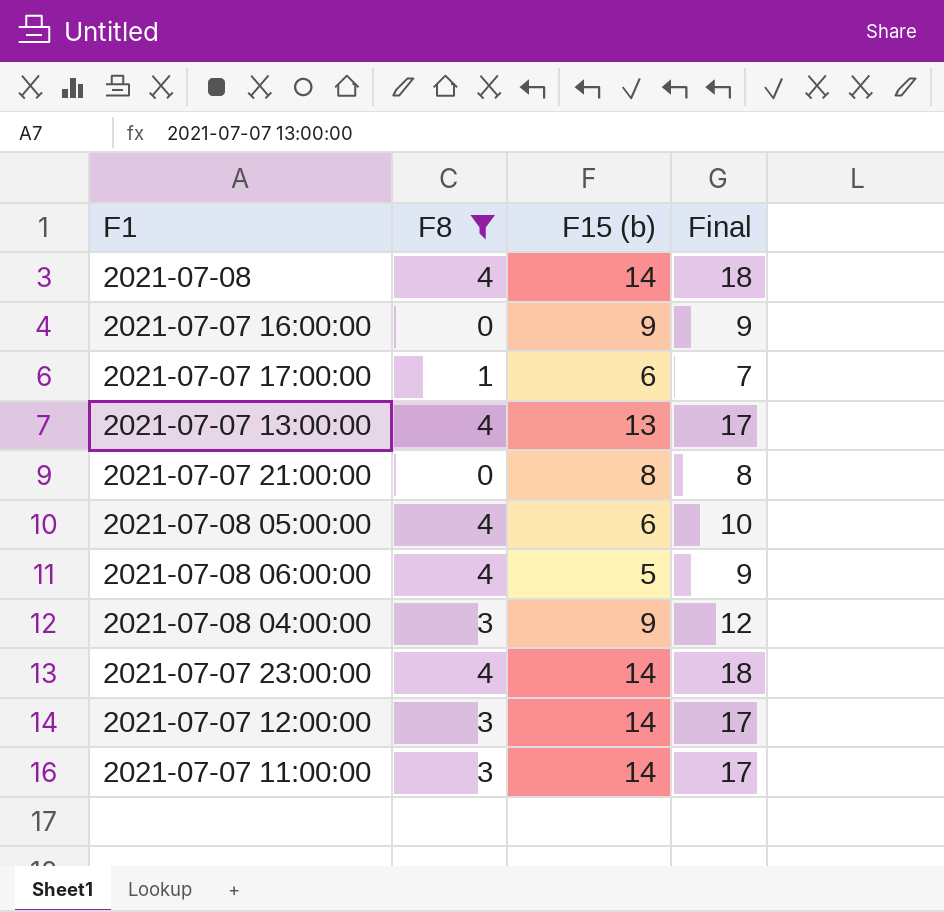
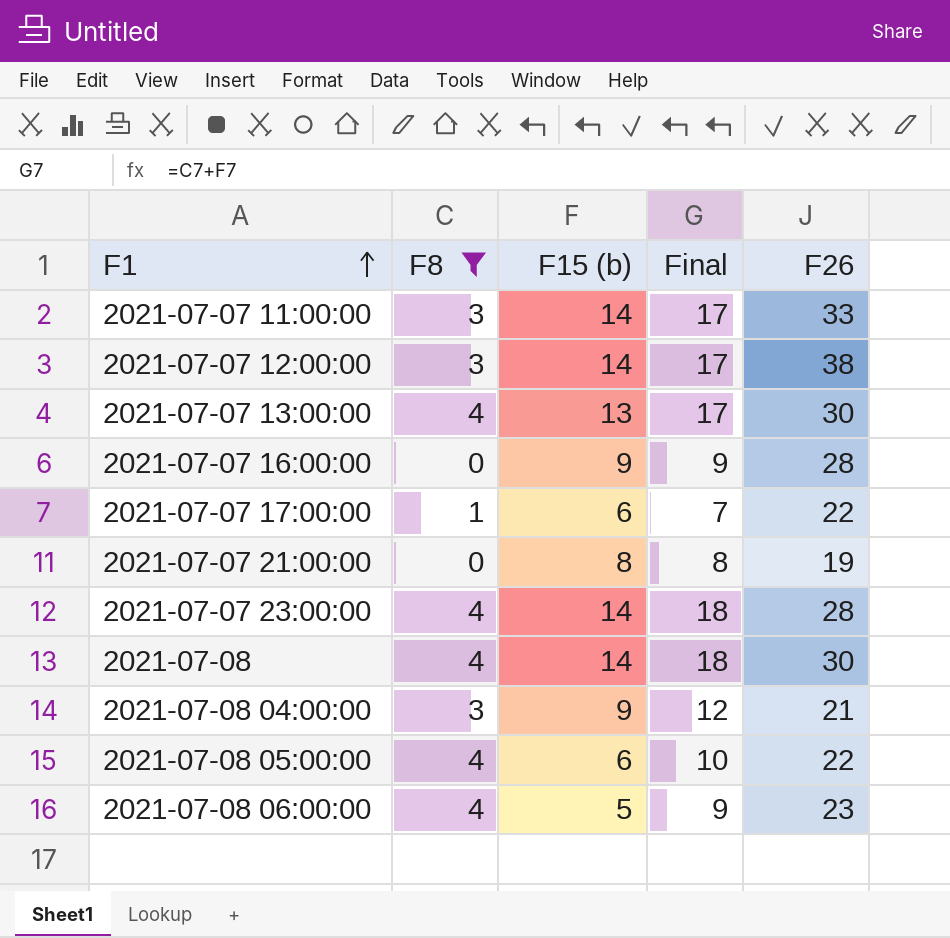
row order: none -> F1 ascending
column F26 | position: none -> 5

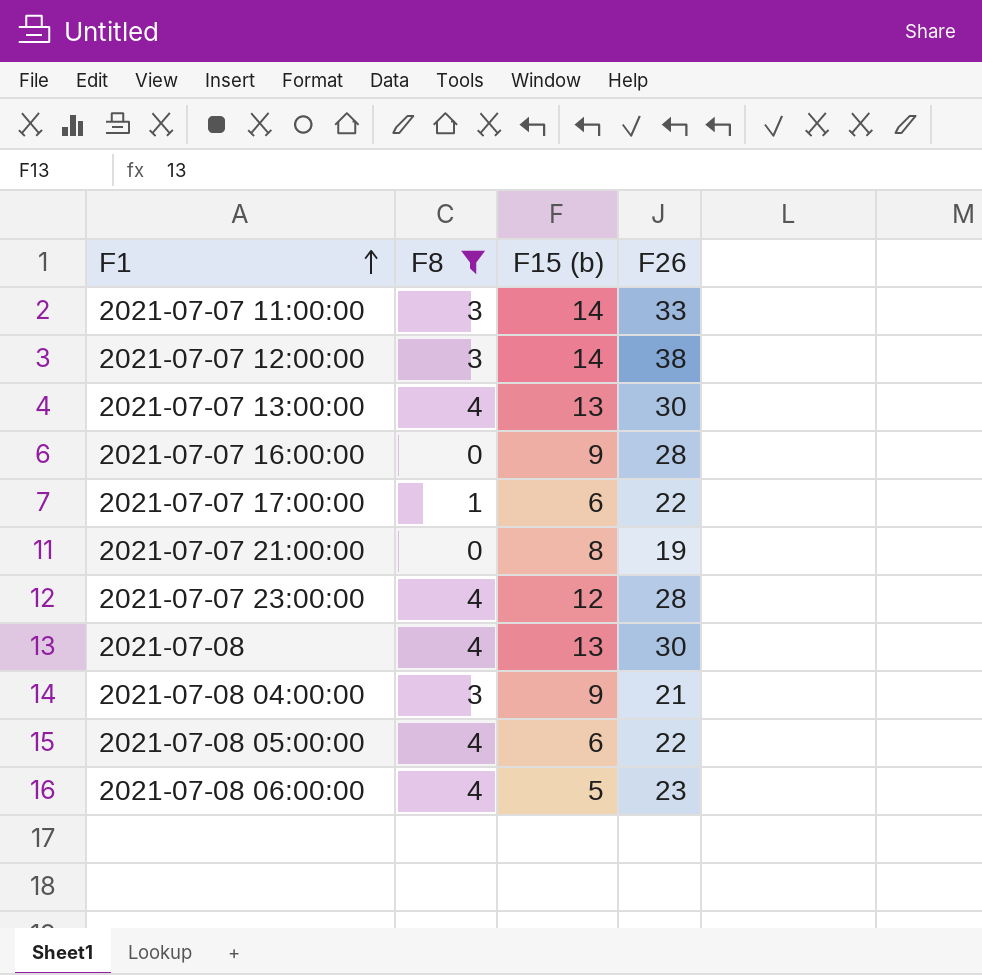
column Final | formula: [F8] + [F15 (b)] -> none
2021-07-07 23:00:00 | F15 (b): 14 -> 12
2021-07-08 | F15 (b): 14 -> 13

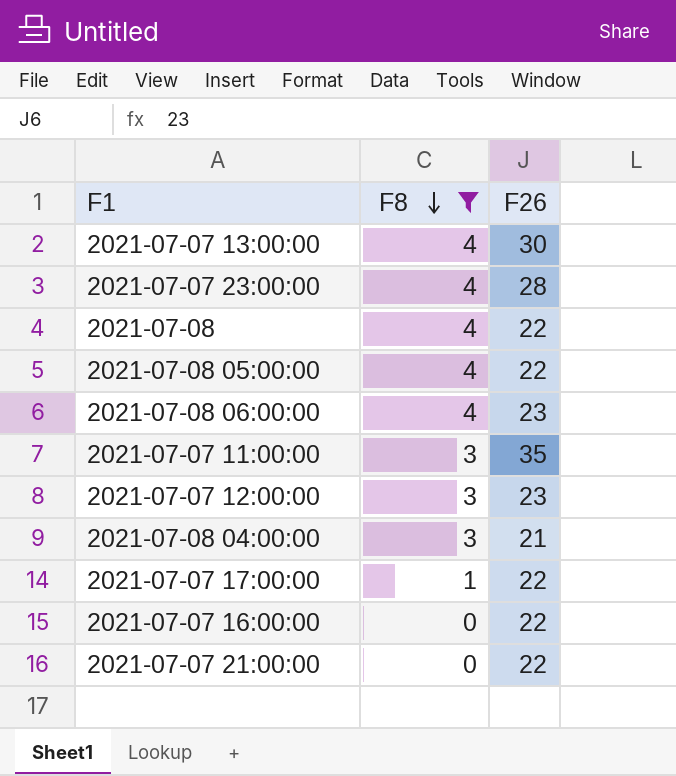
row order: F1 ascending -> F8 descending
column F15 (b) | position: 3 -> none
2021-07-08 | F26: 30 -> 22
2021-07-07 11:00:00 | F26: 33 -> 35
2021-07-07 12:00:00 | F26: 38 -> 23
2021-07-07 16:00:00 | F26: 28 -> 22
2021-07-07 21:00:00 | F26: 19 -> 22

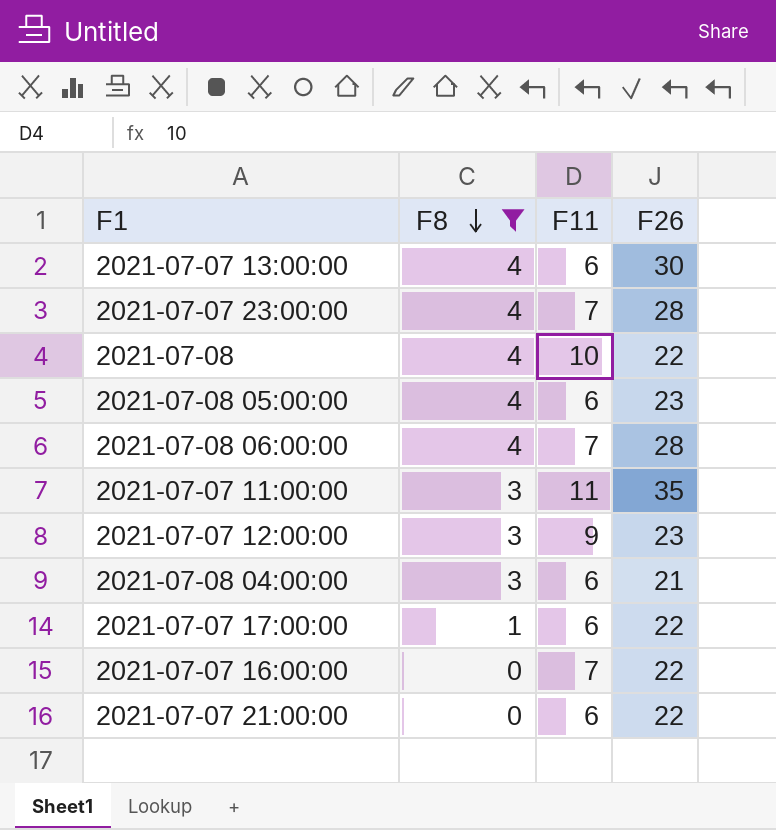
column F11 | position: none -> 3
2021-07-08 05:00:00 | F26: 22 -> 23
2021-07-08 06:00:00 | F26: 23 -> 28

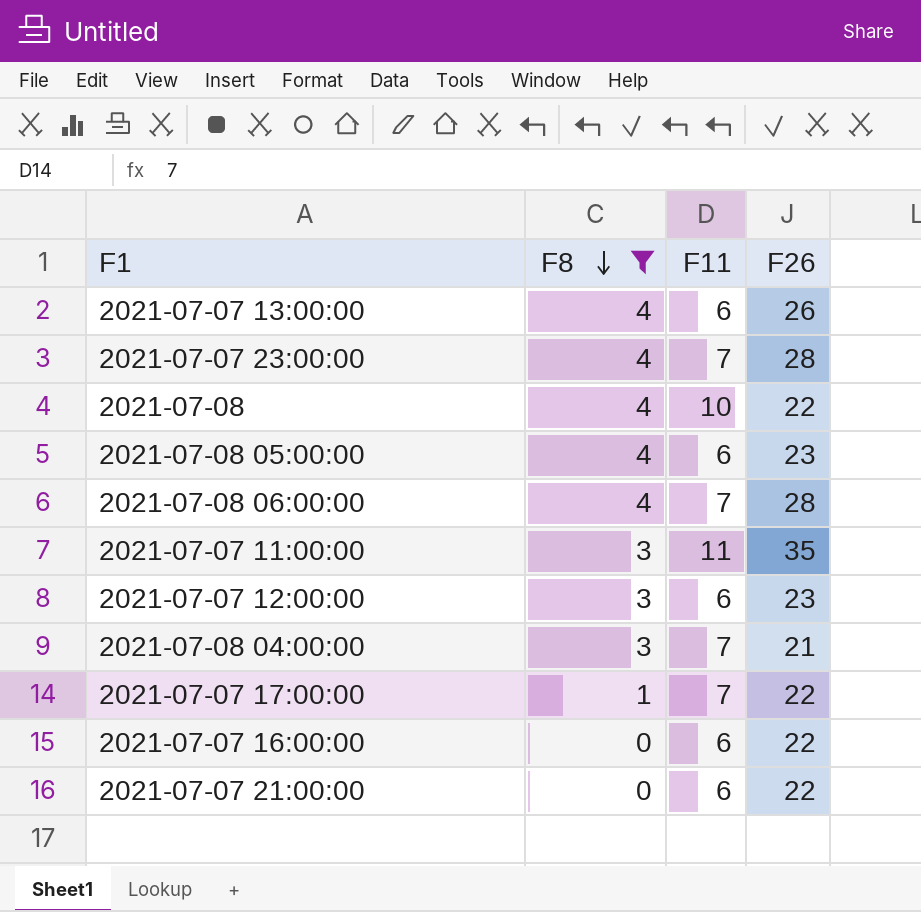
2021-07-07 13:00:00 | F26: 30 -> 26
2021-07-07 12:00:00 | F11: 9 -> 6
2021-07-08 04:00:00 | F11: 6 -> 7
2021-07-07 17:00:00 | F11: 6 -> 7
2021-07-07 16:00:00 | F11: 7 -> 6

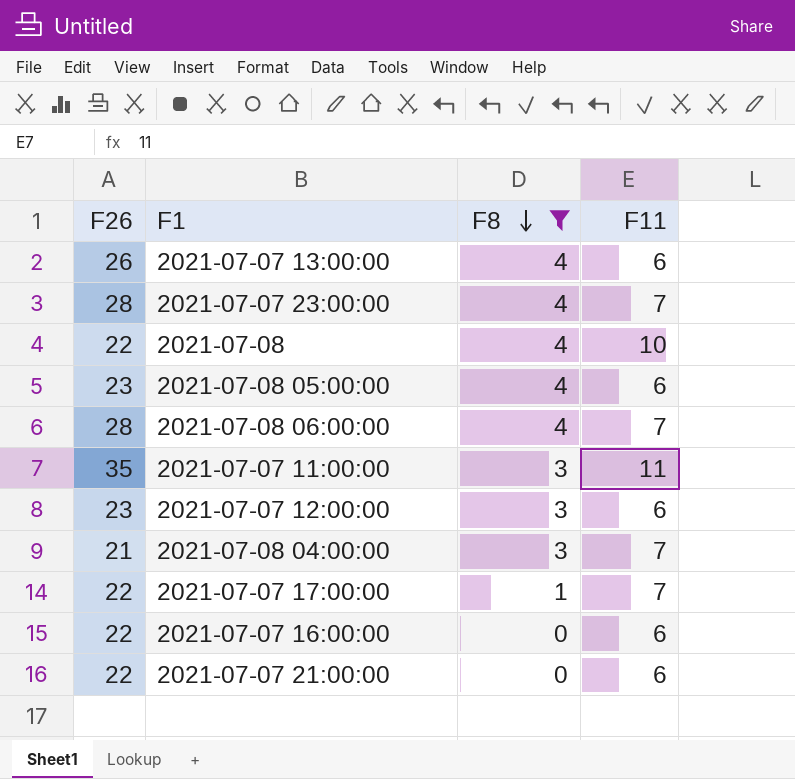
column F26 | position: 4 -> 1

